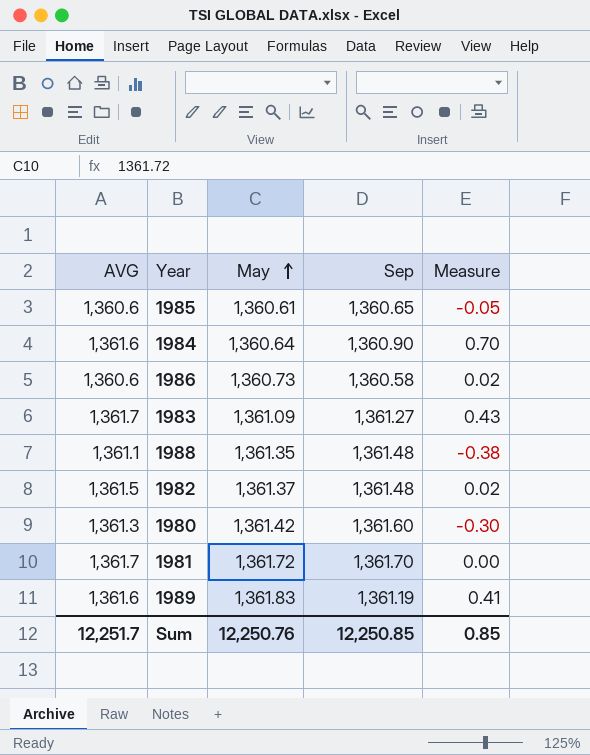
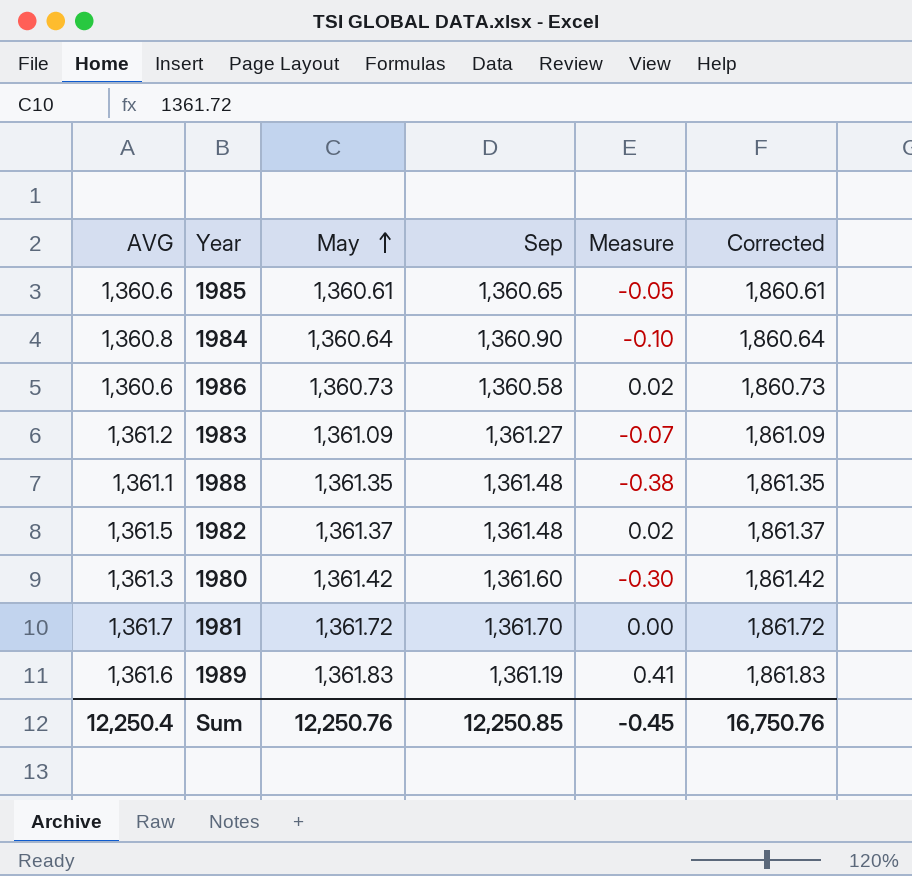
column Corrected | formula: none -> [May] + 500
1984 | AVG: 1,361.6 -> 1,360.8
1984 | Measure: 0.70 -> -0.10
1983 | AVG: 1,361.7 -> 1,361.2
1983 | Measure: 0.43 -> -0.07
Sum | AVG: 12,251.7 -> 12,250.4
Sum | Measure: 0.85 -> -0.45

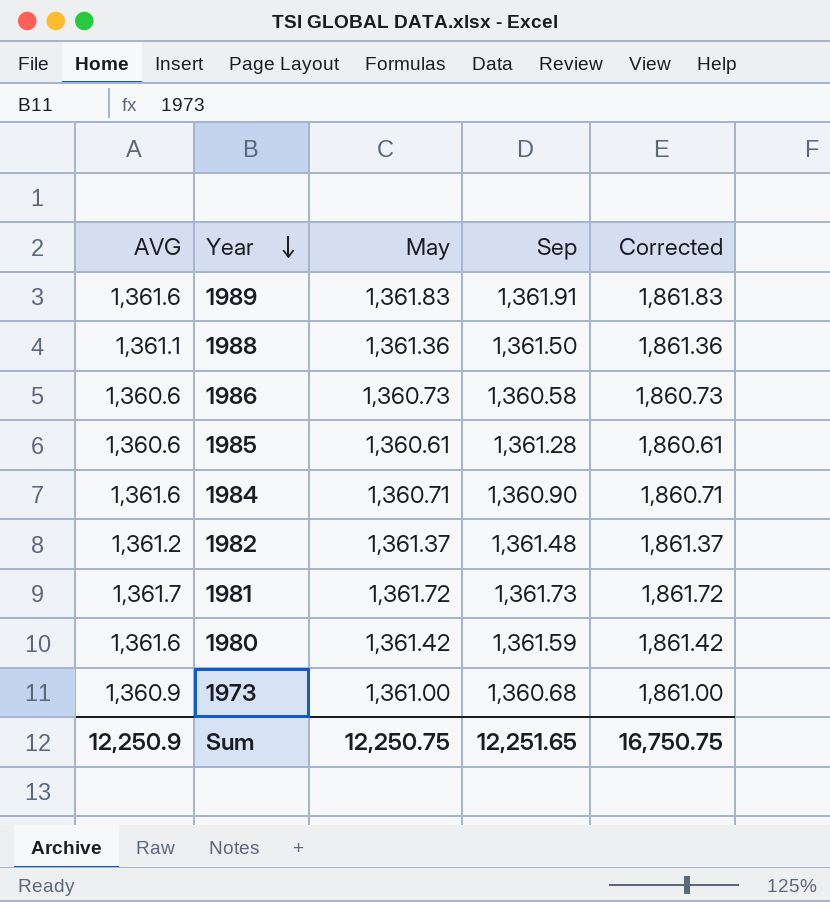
row order: May ascending -> Year descending
column Measure | formula: [AVG] - [Sep] -> none
row 1983: 1,361.2 | 1,361.09 | 1,361.27 | -0.07 | 1,861.09 -> none
1989 | Sep: 1,361.19 -> 1,361.91
1988 | May: 1,361.35 -> 1,361.36
1988 | Sep: 1,361.48 -> 1,361.50
1988 | Corrected: 1,861.35 -> 1,861.36
1985 | Sep: 1,360.65 -> 1,361.28
1984 | AVG: 1,360.8 -> 1,361.6
1984 | May: 1,360.64 -> 1,360.71
1984 | Corrected: 1,860.64 -> 1,860.71
1982 | AVG: 1,361.5 -> 1,361.2
1981 | Sep: 1,361.70 -> 1,361.73
1980 | AVG: 1,361.3 -> 1,361.6
1980 | Sep: 1,361.60 -> 1,361.59
row 1973: none -> 1,360.9 | 1,361.00 | 1,360.68 | 1,861.00
Sum | AVG: 12,250.4 -> 12,250.9
Sum | May: 12,250.76 -> 12,250.75
Sum | Sep: 12,250.85 -> 12,251.65
Sum | Corrected: 16,750.76 -> 16,750.75

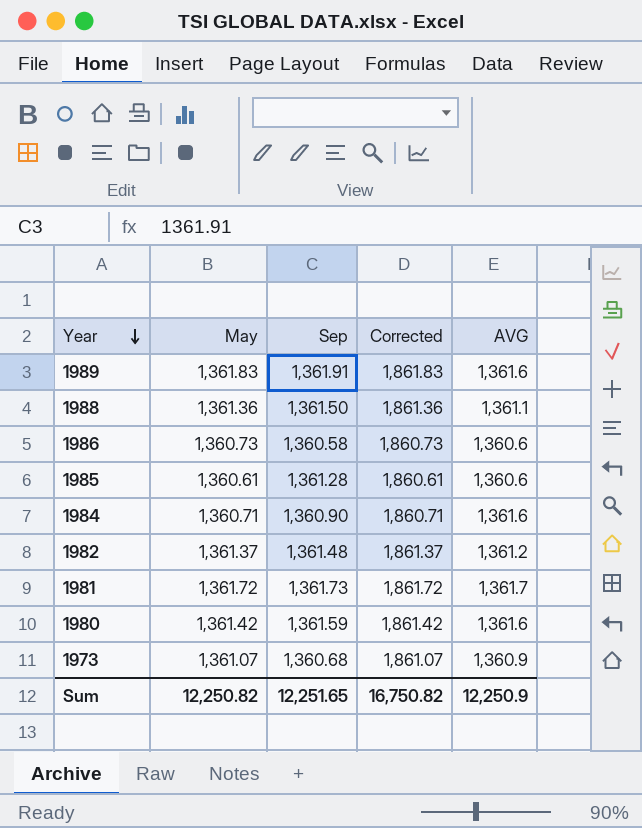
column AVG | position: 1 -> 5
1973 | May: 1,361.00 -> 1,361.07
1973 | Corrected: 1,861.00 -> 1,861.07
Sum | May: 12,250.75 -> 12,250.82
Sum | Corrected: 16,750.75 -> 16,750.82

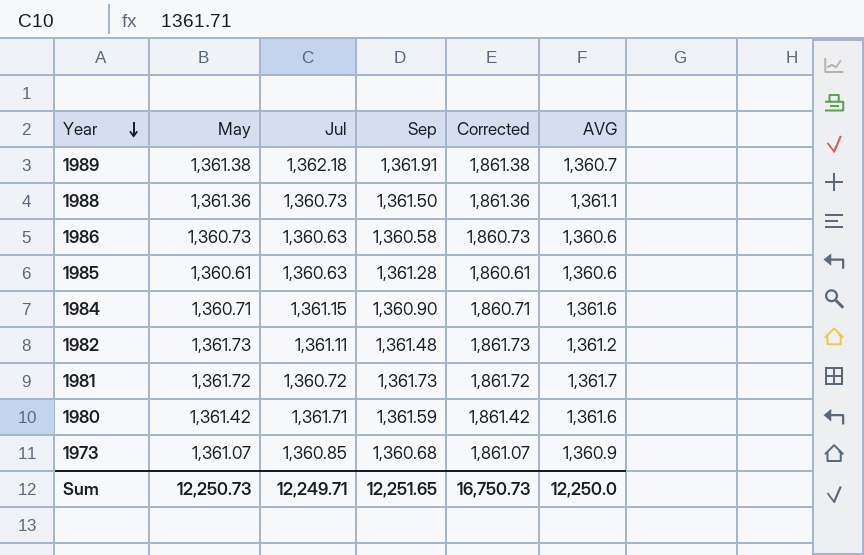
column Jul | position: none -> 3
1989 | May: 1,361.83 -> 1,361.38
1989 | Corrected: 1,861.83 -> 1,861.38
1989 | AVG: 1,361.6 -> 1,360.7
1982 | May: 1,361.37 -> 1,361.73
1982 | Corrected: 1,861.37 -> 1,861.73
Sum | May: 12,250.82 -> 12,250.73
Sum | Corrected: 16,750.82 -> 16,750.73
Sum | AVG: 12,250.9 -> 12,250.0

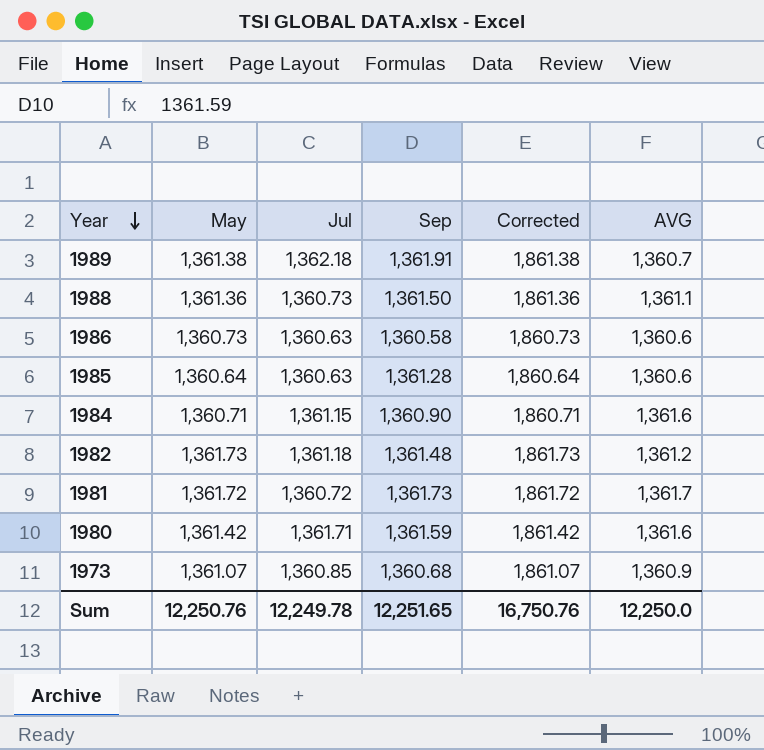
1985 | May: 1,360.61 -> 1,360.64
1985 | Corrected: 1,860.61 -> 1,860.64
1982 | Jul: 1,361.11 -> 1,361.18
Sum | May: 12,250.73 -> 12,250.76
Sum | Jul: 12,249.71 -> 12,249.78
Sum | Corrected: 16,750.73 -> 16,750.76

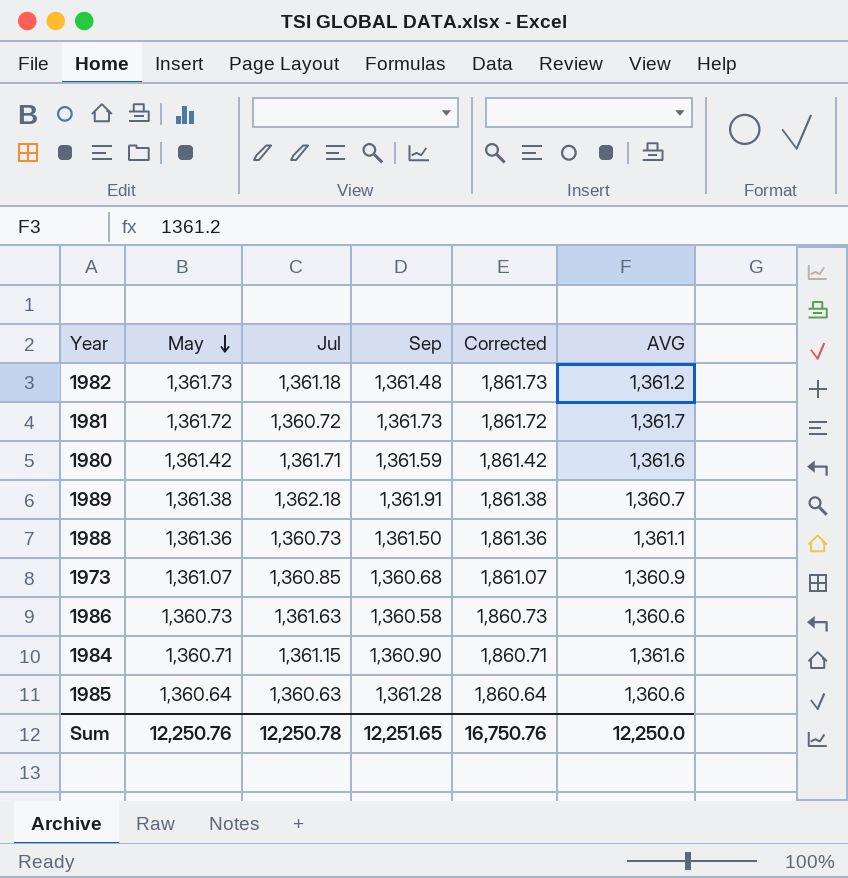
row order: Year descending -> May descending
1986 | Jul: 1,360.63 -> 1,361.63
Sum | Jul: 12,249.78 -> 12,250.78

